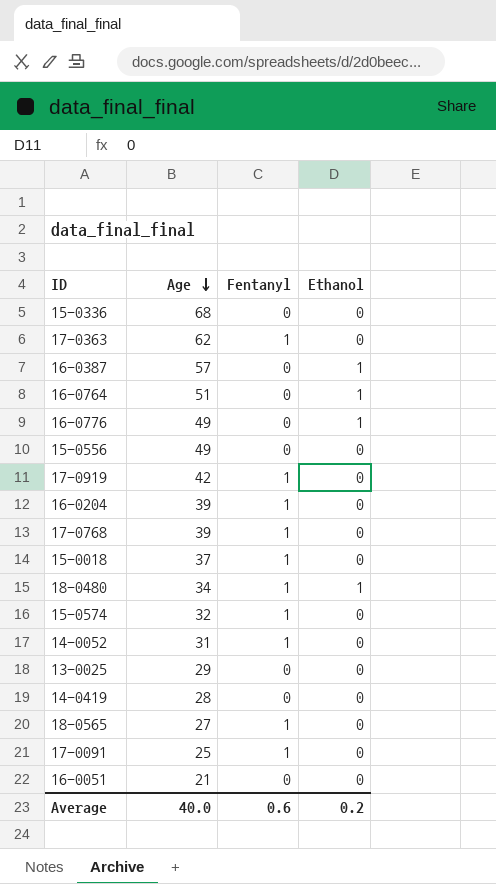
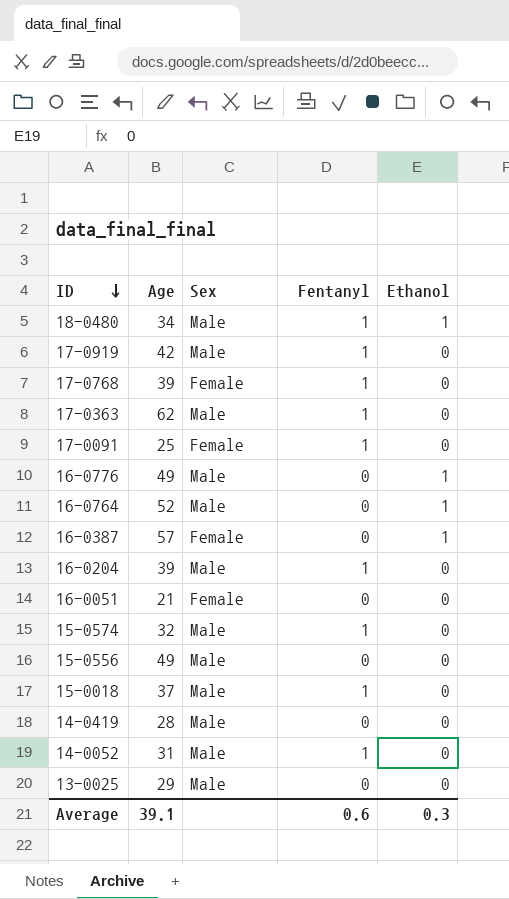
row order: Age descending -> ID descending
column Sex | position: none -> 3
row 15-0336: 68 | 0 | 0 -> none
row 18-0565: 27 | 1 | 0 -> none
16-0764 | Age: 51 -> 52
Average | Age: 40.0 -> 39.1
Average | Ethanol: 0.2 -> 0.3

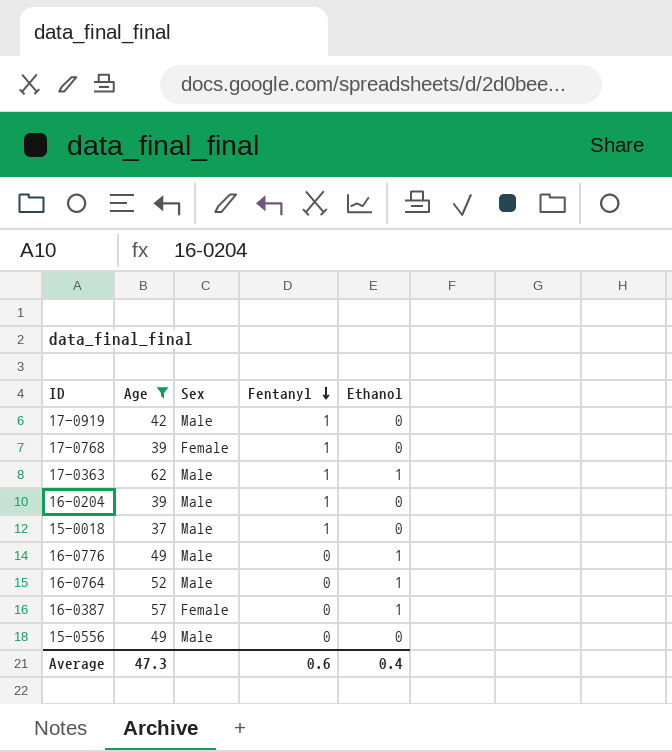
filter: none -> Age >= 37
row order: ID descending -> Fentanyl descending
17-0363 | Ethanol: 0 -> 1
Average | Age: 39.1 -> 47.3
Average | Ethanol: 0.3 -> 0.4

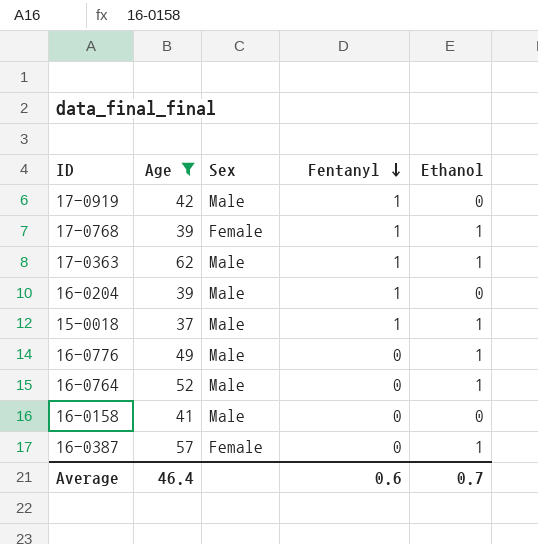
row 15-0556: 49 | Male | 0 | 0 -> none
17-0768 | Ethanol: 0 -> 1
15-0018 | Ethanol: 0 -> 1
row 16-0158: none -> 41 | Male | 0 | 0
Average | Age: 47.3 -> 46.4
Average | Ethanol: 0.4 -> 0.7

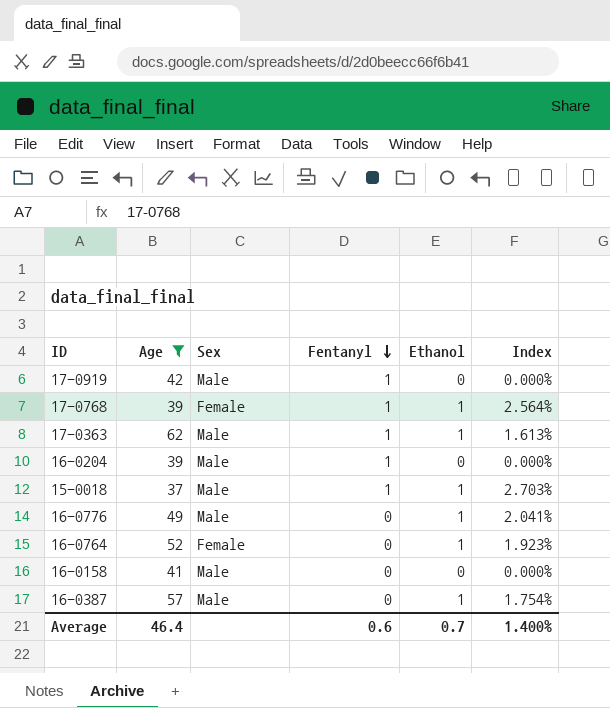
column Index | formula: none -> [Ethanol] / [Age]
16-0764 | Sex: Male -> Female
16-0387 | Sex: Female -> Male

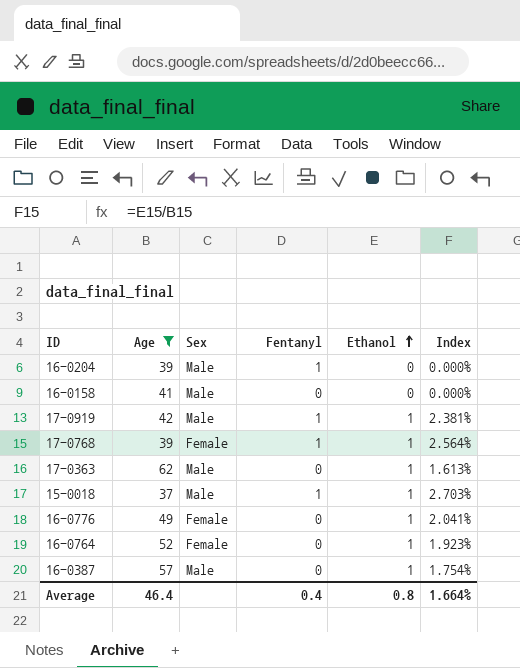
row order: Fentanyl descending -> Ethanol ascending
17-0919 | Ethanol: 0 -> 1
17-0919 | Index: 0.000% -> 2.381%
17-0363 | Fentanyl: 1 -> 0
16-0776 | Sex: Male -> Female
Average | Fentanyl: 0.6 -> 0.4
Average | Ethanol: 0.7 -> 0.8
Average | Index: 1.400% -> 1.664%

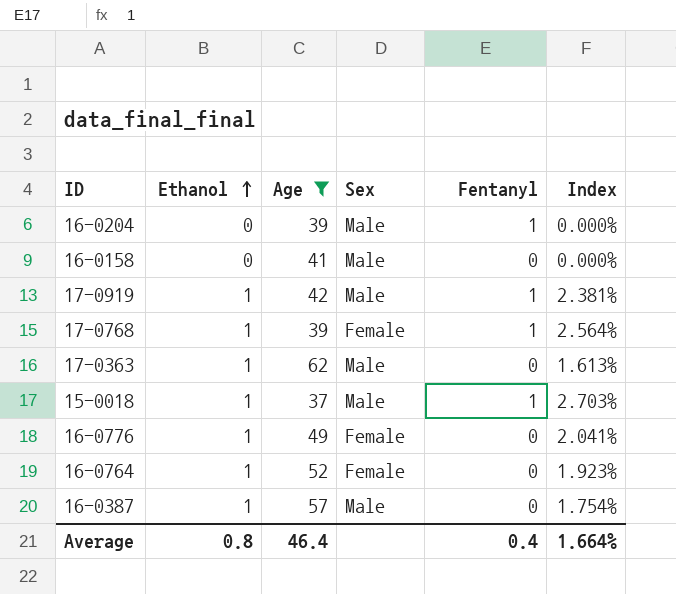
column Ethanol | position: 5 -> 2

